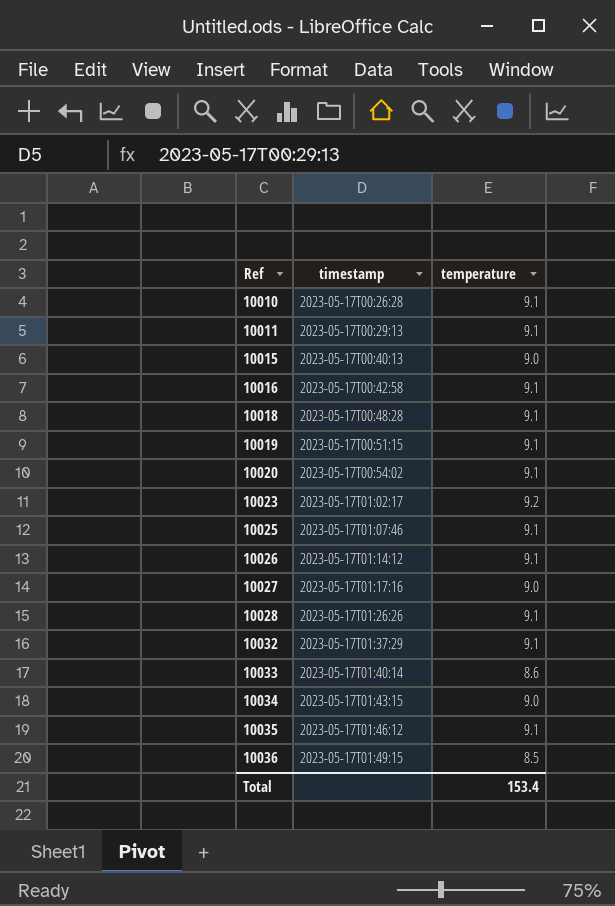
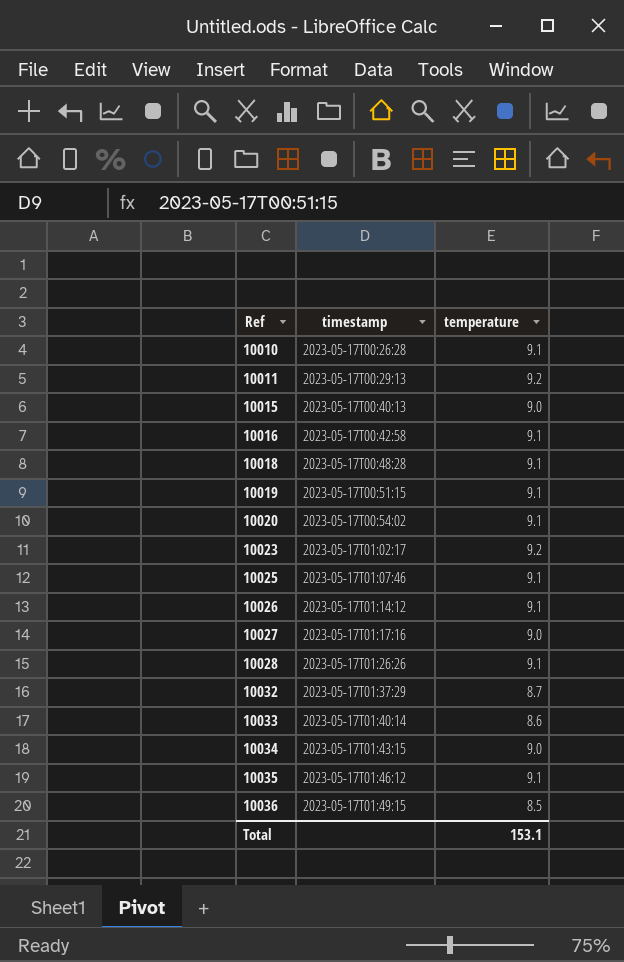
10011 | temperature: 9.1 -> 9.2
10032 | temperature: 9.1 -> 8.7
Total | temperature: 153.4 -> 153.1

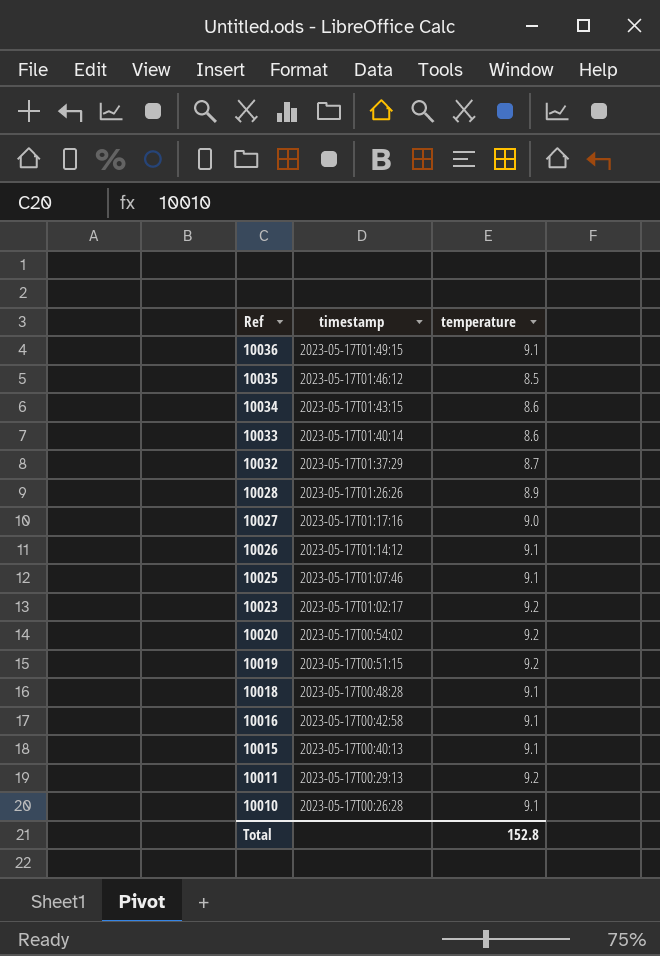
row order: Ref ascending -> Ref descending
10036 | temperature: 8.5 -> 9.1
10035 | temperature: 9.1 -> 8.5
10034 | temperature: 9.0 -> 8.6
10028 | temperature: 9.1 -> 8.9
10020 | temperature: 9.1 -> 9.2
10019 | temperature: 9.1 -> 9.2
10015 | temperature: 9.0 -> 9.1
Total | temperature: 153.1 -> 152.8

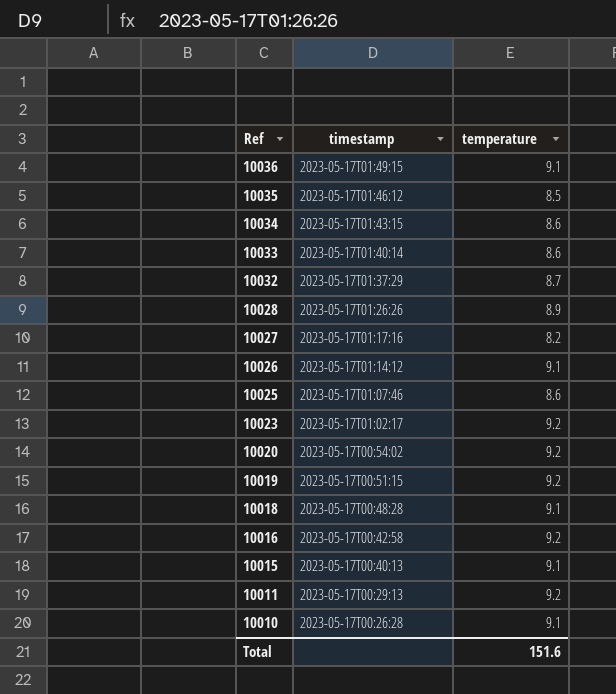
10027 | temperature: 9.0 -> 8.2
10025 | temperature: 9.1 -> 8.6
10016 | temperature: 9.1 -> 9.2
Total | temperature: 152.8 -> 151.6

